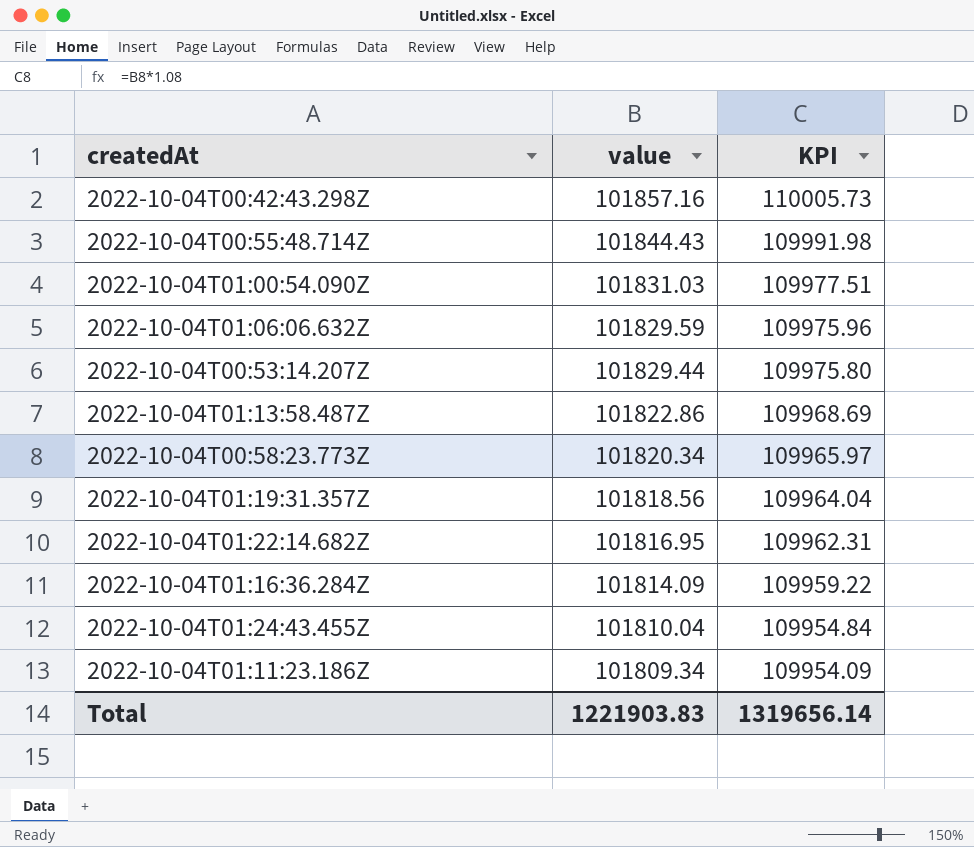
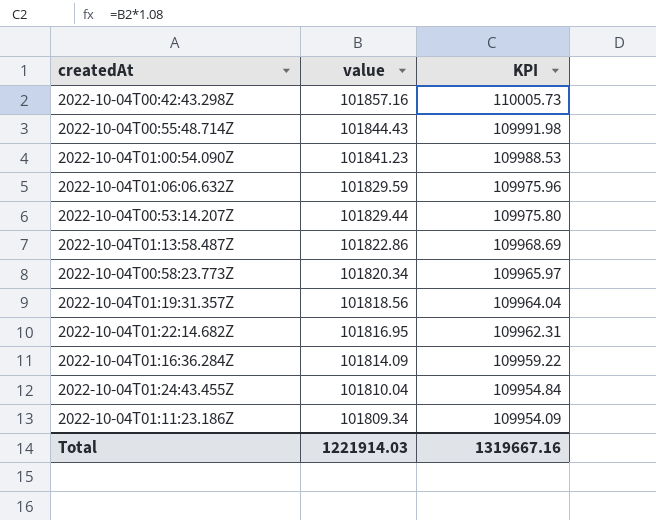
2022-10-04T01:00:54.090Z | value: 101831.03 -> 101841.23
2022-10-04T01:00:54.090Z | KPI: 109977.51 -> 109988.53
Total | value: 1221903.83 -> 1221914.03
Total | KPI: 1319656.14 -> 1319667.16

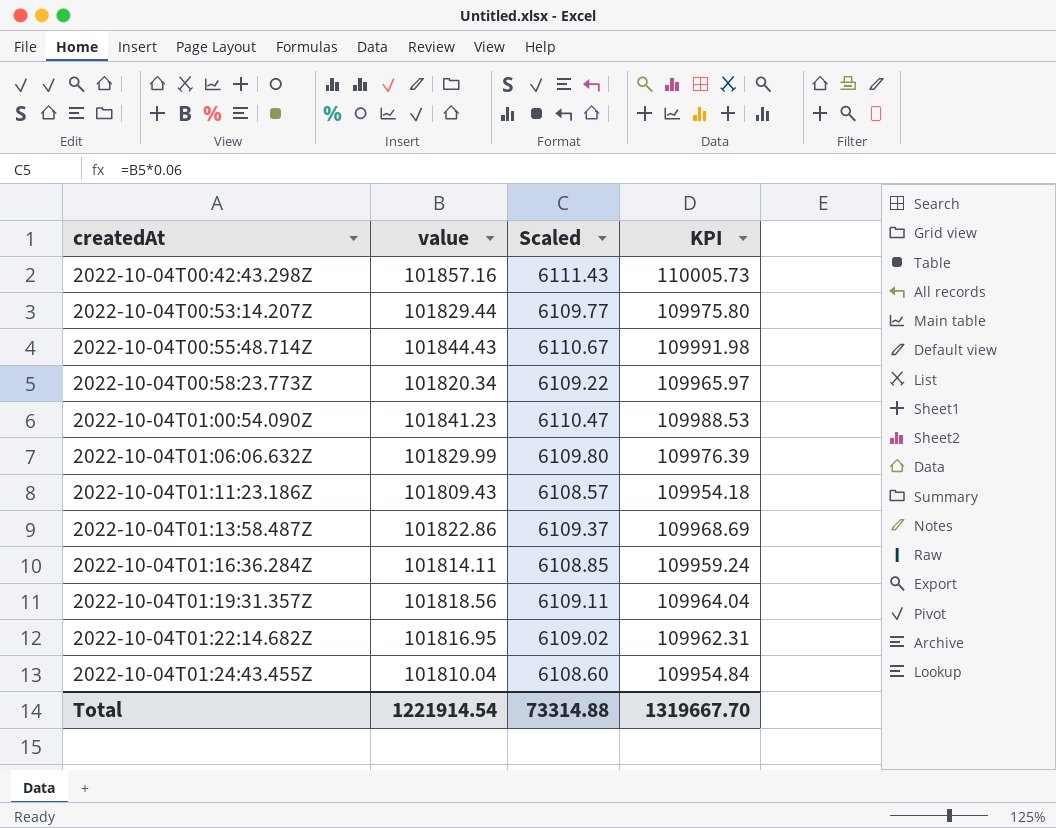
row order: value descending -> createdAt ascending
column Scaled | formula: none -> [value] * 0.06
2022-10-04T01:06:06.632Z | value: 101829.59 -> 101829.99
2022-10-04T01:06:06.632Z | KPI: 109975.96 -> 109976.39
2022-10-04T01:11:23.186Z | value: 101809.34 -> 101809.43
2022-10-04T01:11:23.186Z | KPI: 109954.09 -> 109954.18
2022-10-04T01:16:36.284Z | value: 101814.09 -> 101814.11
2022-10-04T01:16:36.284Z | KPI: 109959.22 -> 109959.24
Total | value: 1221914.03 -> 1221914.54
Total | KPI: 1319667.16 -> 1319667.70

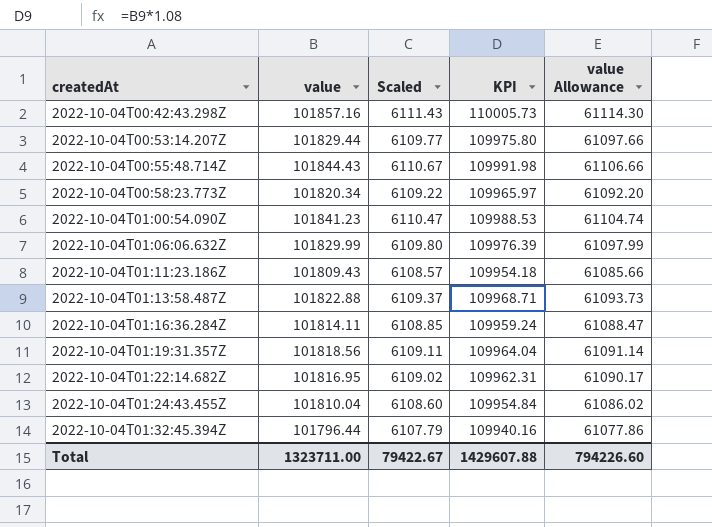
column value Allowance | formula: none -> [value] * 0.6
2022-10-04T01:13:58.487Z | value: 101822.86 -> 101822.88
2022-10-04T01:13:58.487Z | KPI: 109968.69 -> 109968.71
row 2022-10-04T01:32:45.394Z: none -> 101796.44 | 6107.79 | 109940.16 | 61077.86
Total | value: 1221914.54 -> 1323711.00
Total | Scaled: 73314.88 -> 79422.67
Total | KPI: 1319667.70 -> 1429607.88

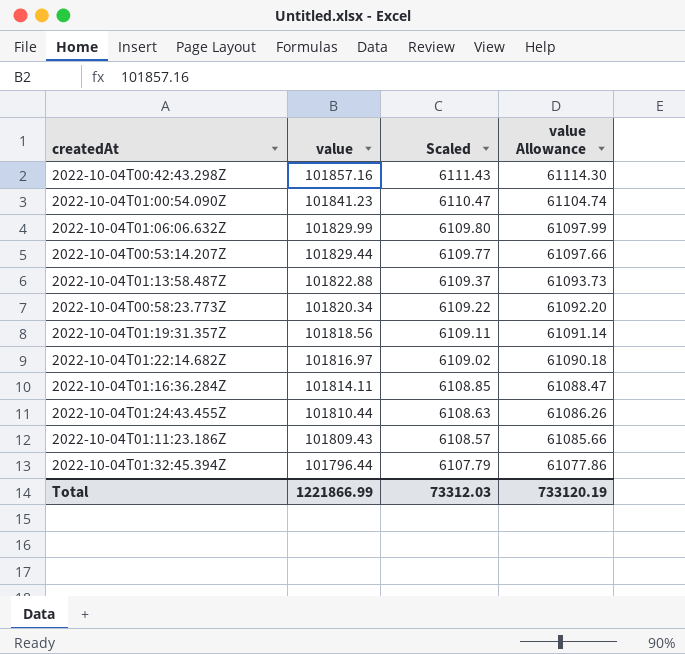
row order: createdAt ascending -> value descending
column KPI | formula: [value] * 1.08 -> none
row 2022-10-04T00:55:48.714Z: 101844.43 | 6110.67 | 109991.98 | 61106.66 -> none
2022-10-04T01:22:14.682Z | value: 101816.95 -> 101816.97
2022-10-04T01:22:14.682Z | value Allowance: 61090.17 -> 61090.18
2022-10-04T01:24:43.455Z | value: 101810.04 -> 101810.44
2022-10-04T01:24:43.455Z | Scaled: 6108.60 -> 6108.63
2022-10-04T01:24:43.455Z | value Allowance: 61086.02 -> 61086.26
Total | value: 1323711.00 -> 1221866.99
Total | Scaled: 79422.67 -> 73312.03
Total | value Allowance: 794226.60 -> 733120.19

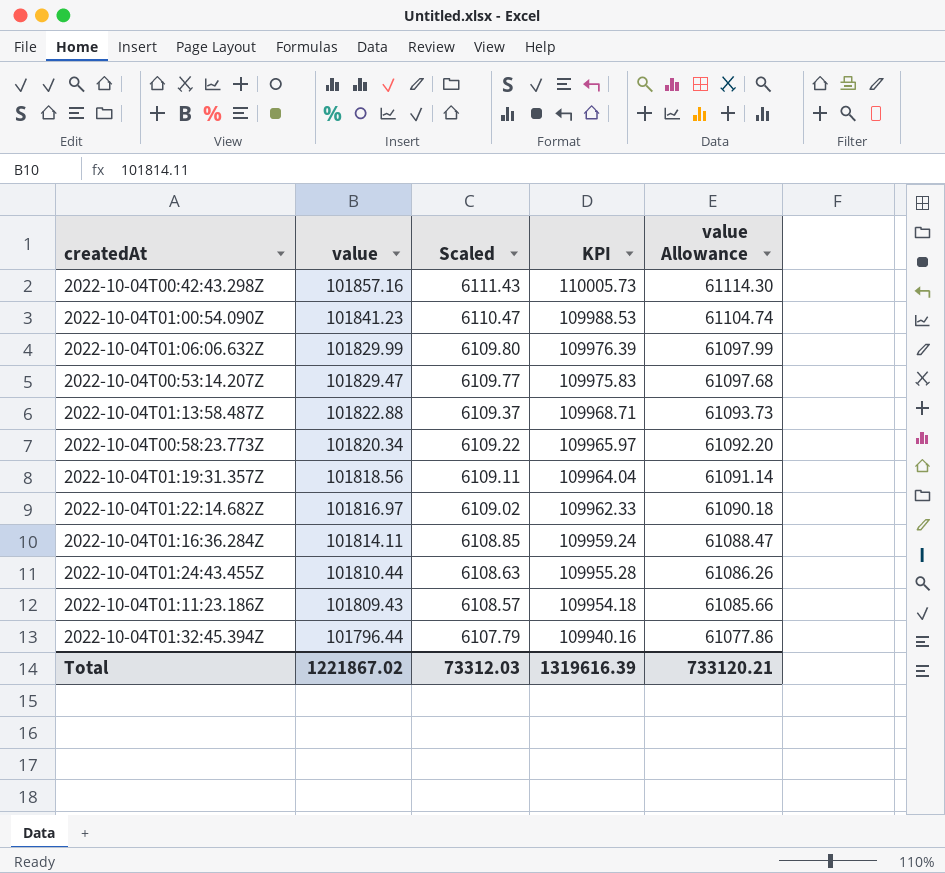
column KPI | formula: none -> [value] * 1.08
2022-10-04T00:53:14.207Z | value: 101829.44 -> 101829.47
2022-10-04T00:53:14.207Z | value Allowance: 61097.66 -> 61097.68
Total | value: 1221866.99 -> 1221867.02
Total | value Allowance: 733120.19 -> 733120.21

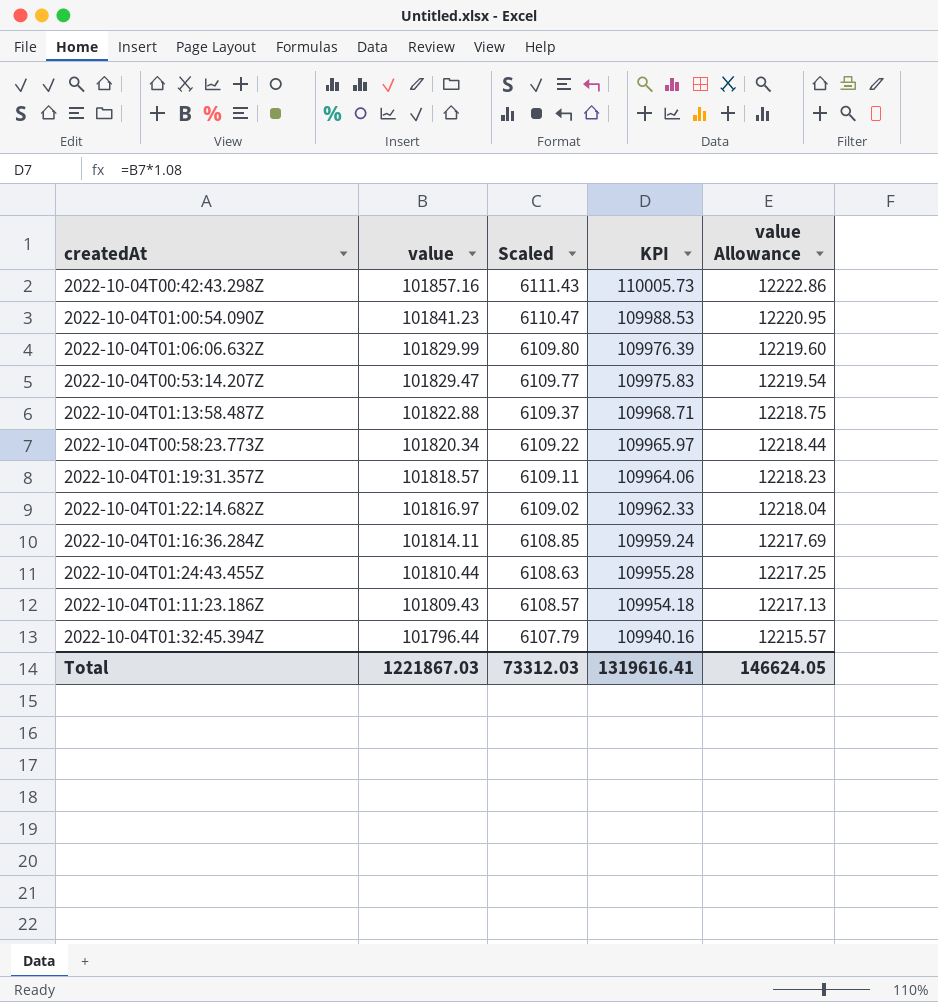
column value Allowance | formula: [value] * 0.6 -> [value] * 0.12
2022-10-04T01:19:31.357Z | value: 101818.56 -> 101818.57
2022-10-04T01:19:31.357Z | KPI: 109964.04 -> 109964.06
Total | value: 1221867.02 -> 1221867.03
Total | KPI: 1319616.39 -> 1319616.41
Total | value Allowance: 733120.21 -> 146624.05

